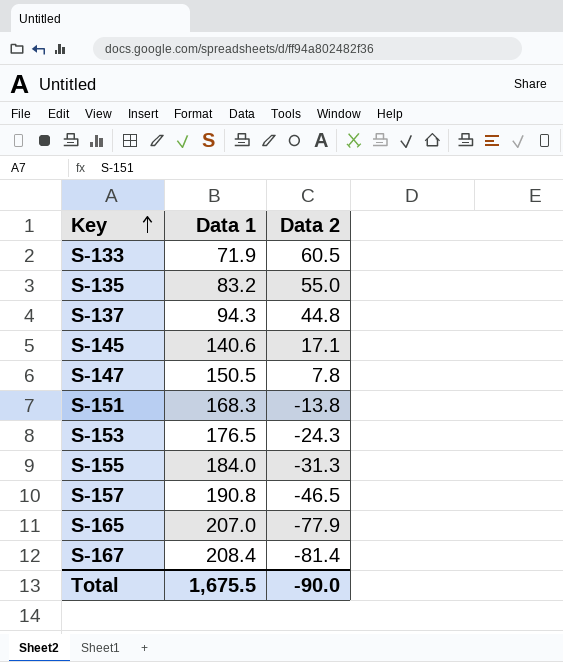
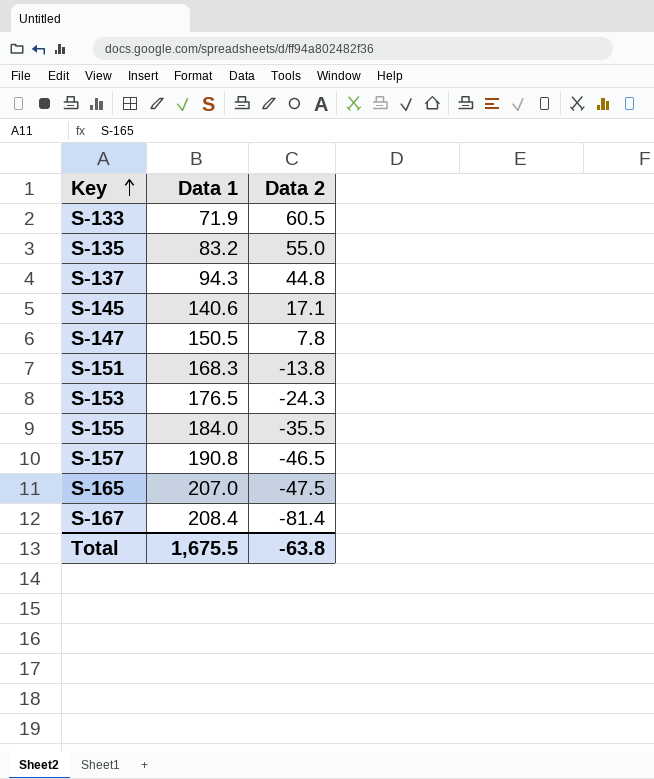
S-155 | Data 2: -31.3 -> -35.5
S-165 | Data 2: -77.9 -> -47.5
Total | Data 2: -90.0 -> -63.8

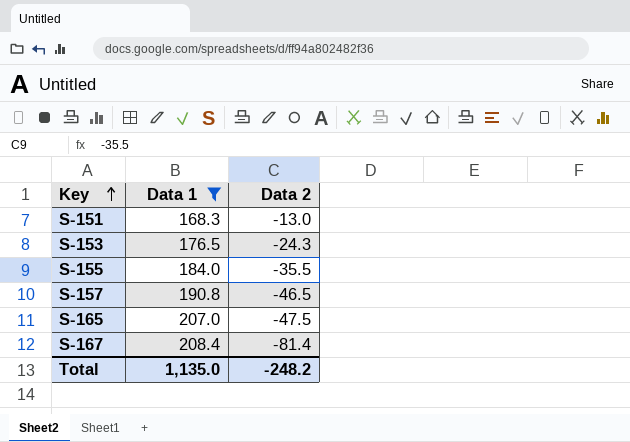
filter: none -> Data 1 >= 168.3
S-151 | Data 2: -13.8 -> -13.0
Total | Data 1: 1,675.5 -> 1,135.0
Total | Data 2: -63.8 -> -248.2

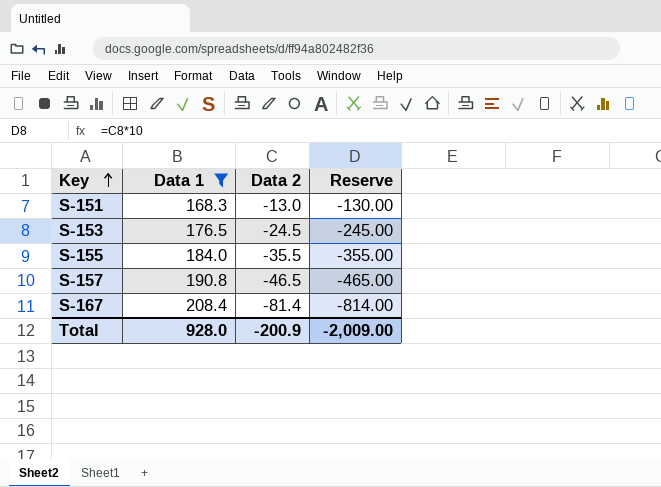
column Reserve | formula: none -> [Data 2] * 10
row S-165: 207.0 | -47.5 -> none
S-153 | Data 2: -24.3 -> -24.5
Total | Data 1: 1,135.0 -> 928.0
Total | Data 2: -248.2 -> -200.9

